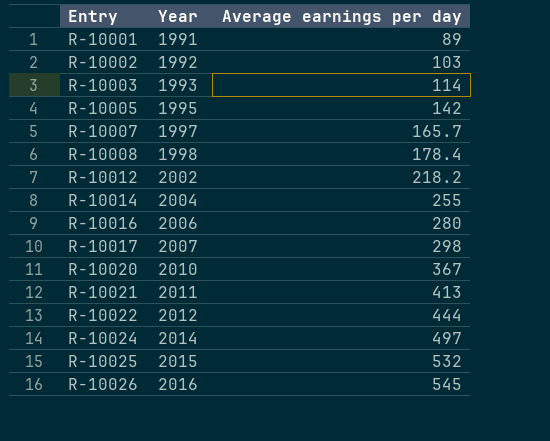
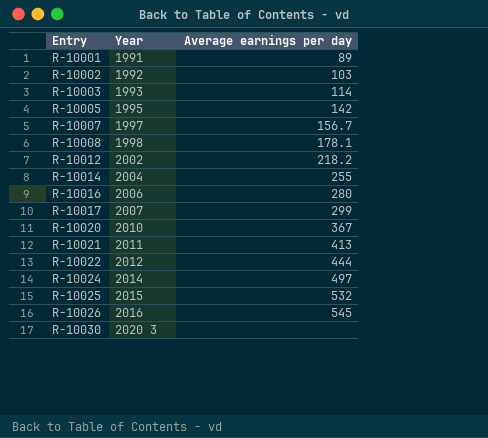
R-10007 | Average earnings per day: 165.7 -> 156.7
R-10008 | Average earnings per day: 178.4 -> 178.1
R-10017 | Average earnings per day: 298 -> 299
row R-10030: none -> 2020 3 | none

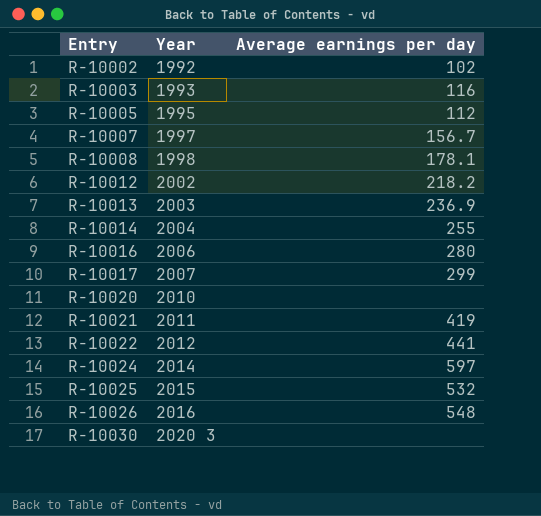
row R-10001: 1991 | 89 -> none
R-10002 | Average earnings per day: 103 -> 102
R-10003 | Average earnings per day: 114 -> 116
R-10005 | Average earnings per day: 142 -> 112
row R-10013: none -> 2003 | 236.9
R-10020 | Average earnings per day: 367 -> none
R-10021 | Average earnings per day: 413 -> 419
R-10022 | Average earnings per day: 444 -> 441
R-10024 | Average earnings per day: 497 -> 597
R-10026 | Average earnings per day: 545 -> 548

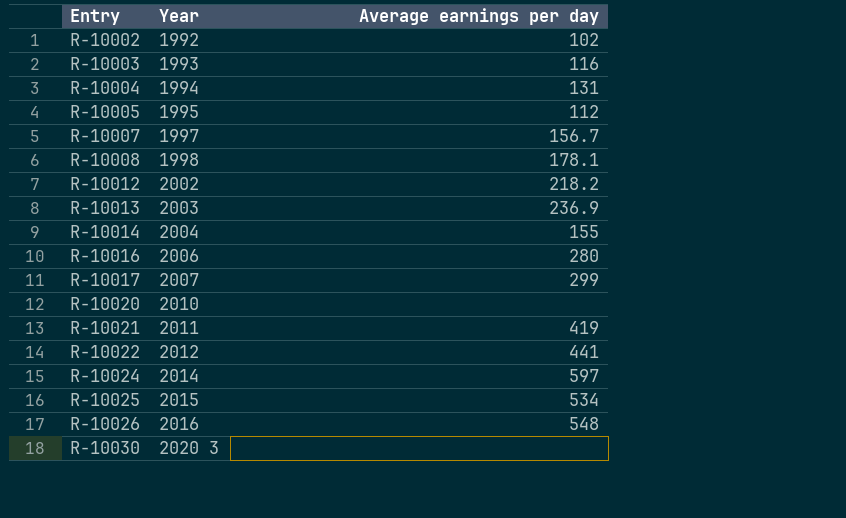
row R-10004: none -> 1994 | 131
R-10014 | Average earnings per day: 255 -> 155
R-10025 | Average earnings per day: 532 -> 534

